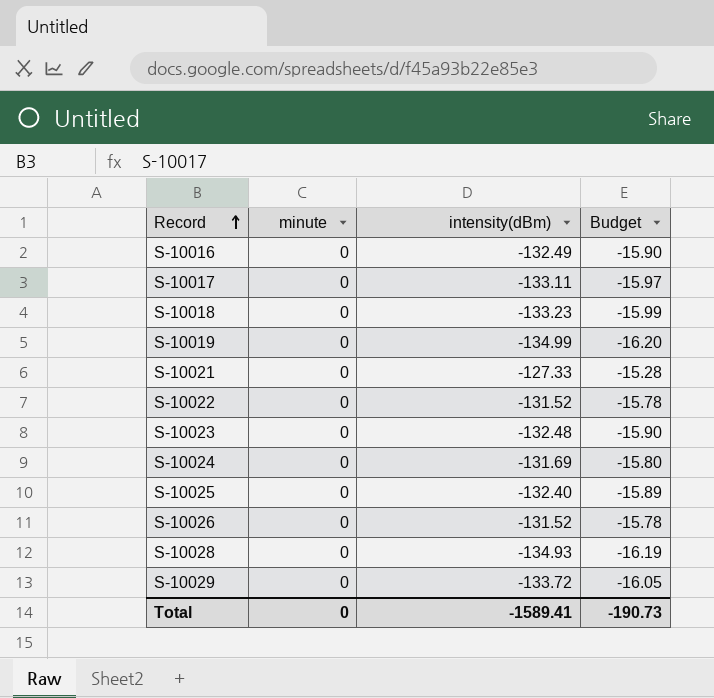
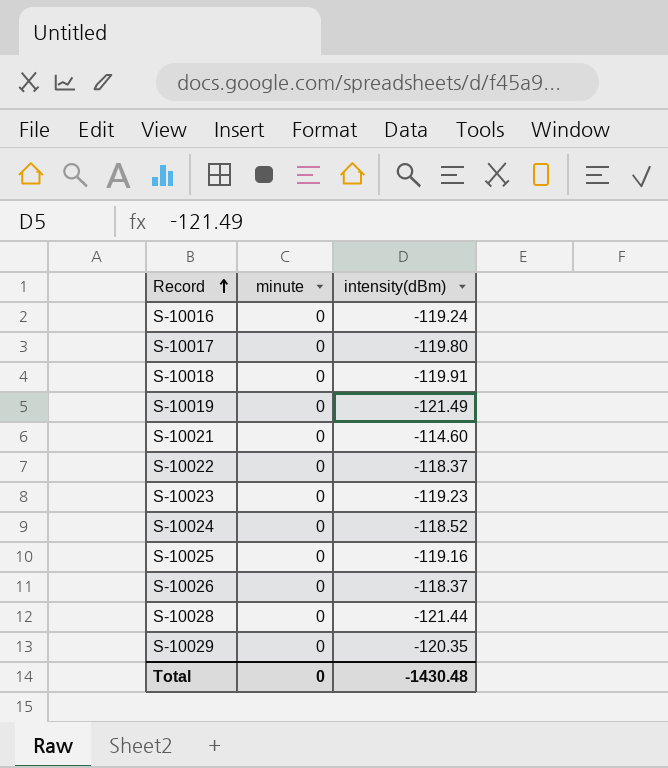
column Budget | formula: [intensity(dBm)] * 0.12 -> none
S-10016 | intensity(dBm): -132.49 -> -119.24
S-10017 | intensity(dBm): -133.11 -> -119.80
S-10018 | intensity(dBm): -133.23 -> -119.91
S-10019 | intensity(dBm): -134.99 -> -121.49
S-10021 | intensity(dBm): -127.33 -> -114.60
S-10022 | intensity(dBm): -131.52 -> -118.37
S-10023 | intensity(dBm): -132.48 -> -119.23
S-10024 | intensity(dBm): -131.69 -> -118.52
S-10025 | intensity(dBm): -132.40 -> -119.16
S-10026 | intensity(dBm): -131.52 -> -118.37
S-10028 | intensity(dBm): -134.93 -> -121.44
S-10029 | intensity(dBm): -133.72 -> -120.35
Total | intensity(dBm): -1589.41 -> -1430.48

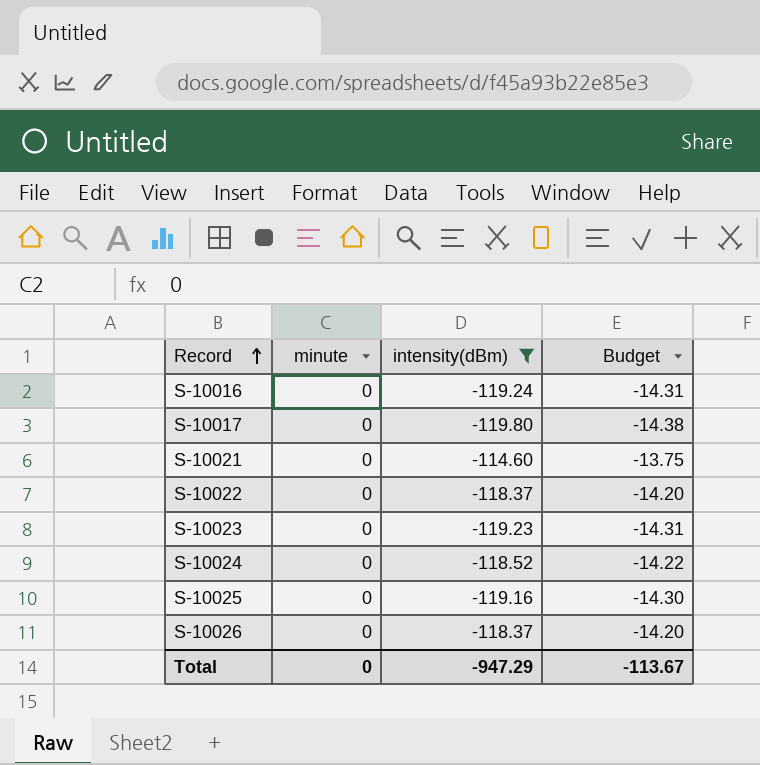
filter: none -> intensity(dBm) >= -119.80
column Budget | formula: none -> [intensity(dBm)] * 0.12
Total | intensity(dBm): -1430.48 -> -947.29

